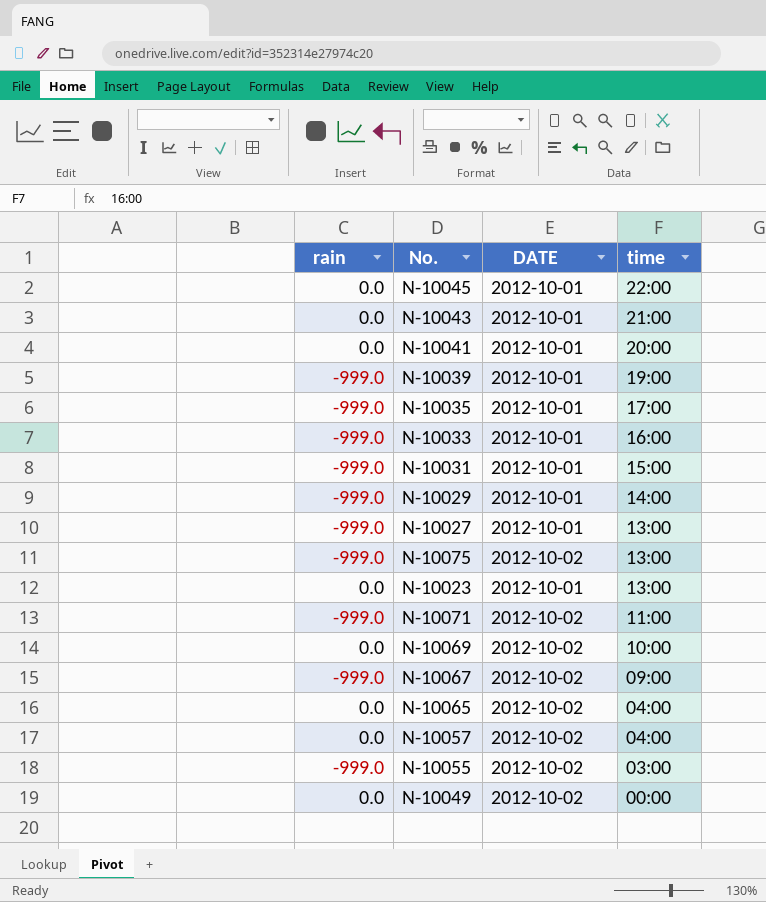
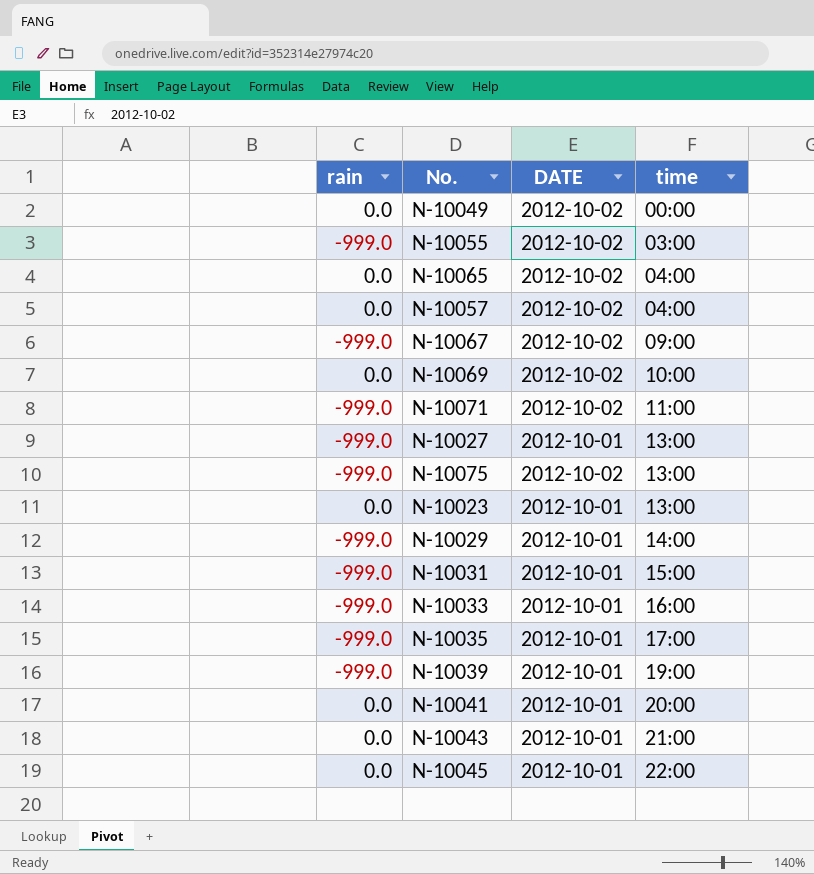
row order: time descending -> time ascending

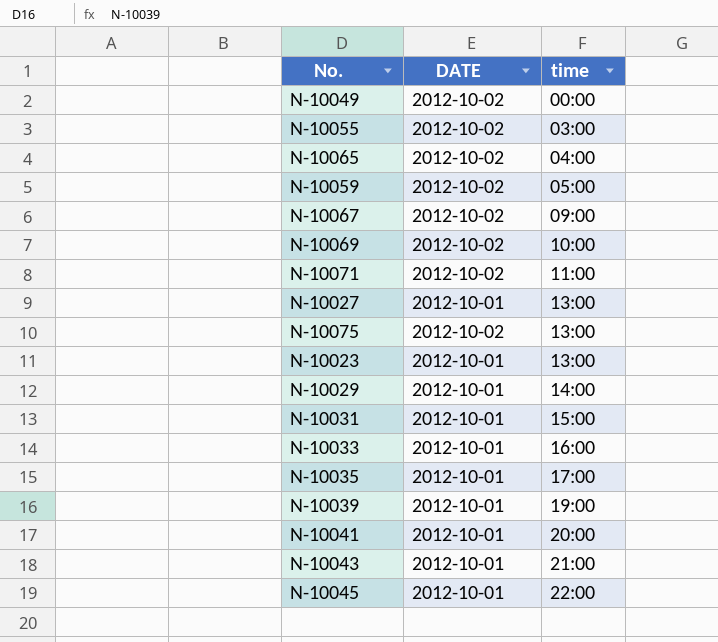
column rain | position: 1 -> none
row N-10057: 0.0 | 2012-10-02 | 04:00 -> none
row N-10059: none -> 2012-10-02 | 05:00

